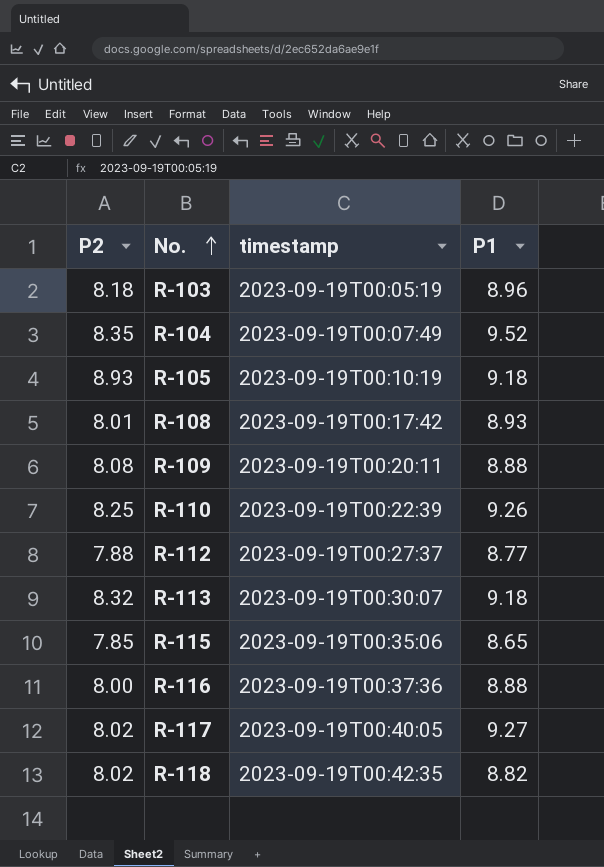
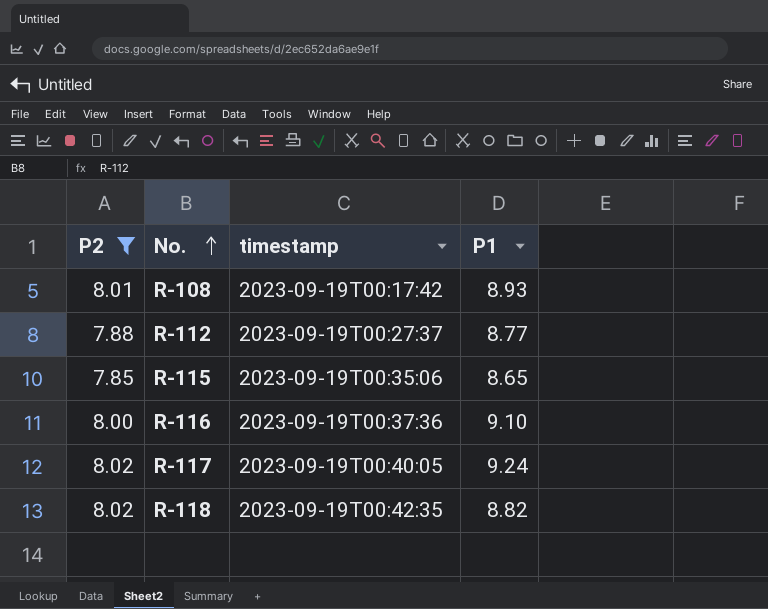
filter: none -> P2 <= 8.02
R-116 | P1: 8.88 -> 9.10
R-117 | P1: 9.27 -> 9.24

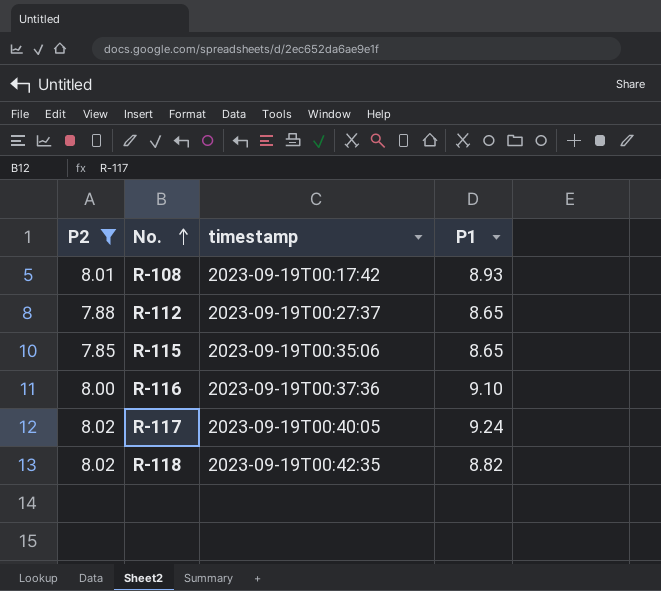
R-112 | P1: 8.77 -> 8.65

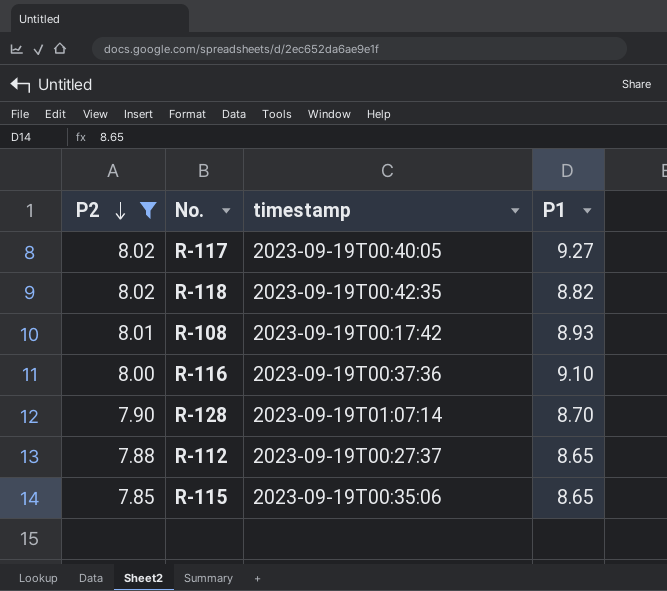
row order: No. ascending -> P2 descending
R-117 | P1: 9.24 -> 9.27
row R-128: none -> 7.90 | 2023-09-19T01:07:14 | 8.70

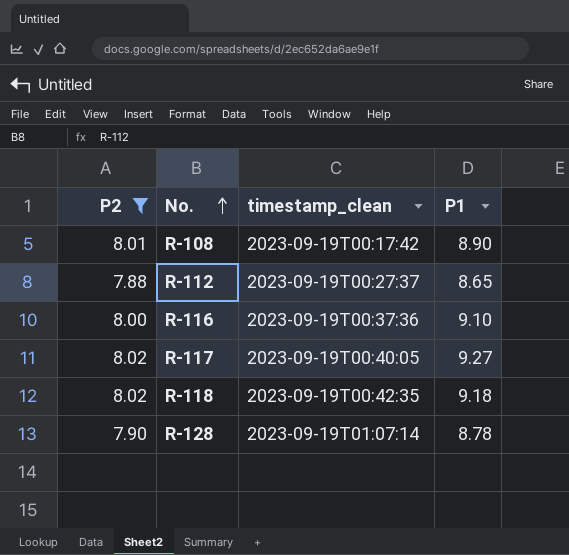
row order: P2 descending -> No. ascending
column name: timestamp -> timestamp_clean
row R-115: 7.85 | 2023-09-19T00:35:06 | 8.65 -> none
R-108 | P1: 8.93 -> 8.90
R-118 | P1: 8.82 -> 9.18
R-128 | P1: 8.70 -> 8.78

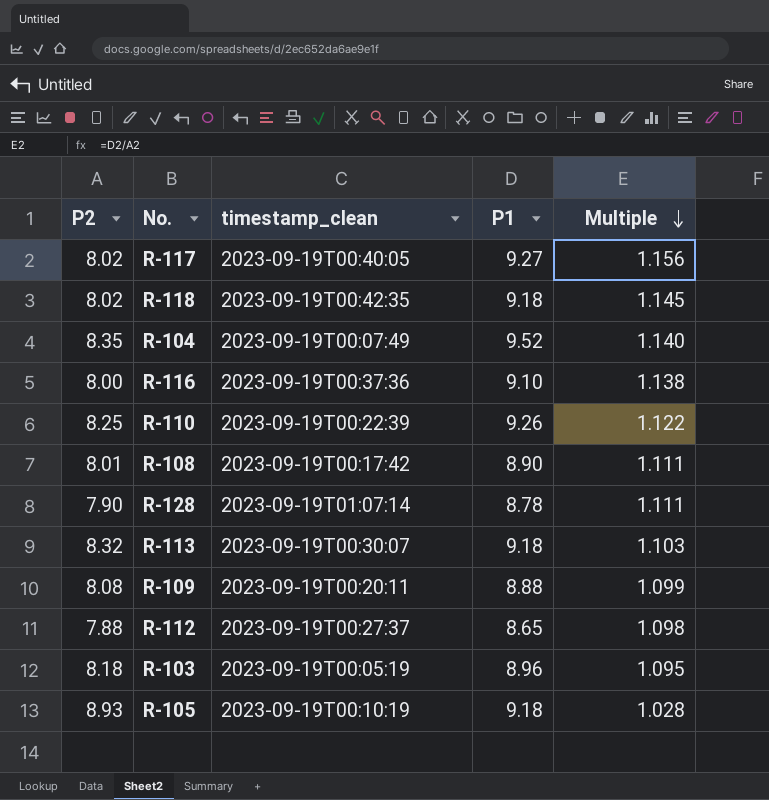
filter: P2 <= 8.02 -> none
row order: No. ascending -> Multiple descending
column Multiple | formula: none -> [P1] / [P2]

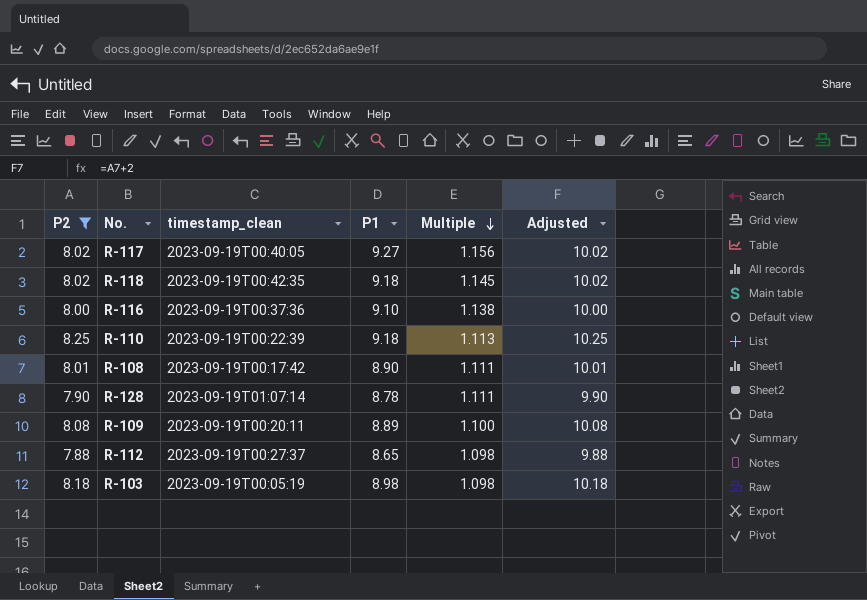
filter: none -> P2 <= 8.25
column Adjusted | formula: none -> [P2] + 2
R-110 | P1: 9.26 -> 9.18
R-110 | Multiple: 1.122 -> 1.113
R-109 | P1: 8.88 -> 8.89
R-109 | Multiple: 1.099 -> 1.100
R-103 | P1: 8.96 -> 8.98
R-103 | Multiple: 1.095 -> 1.098

